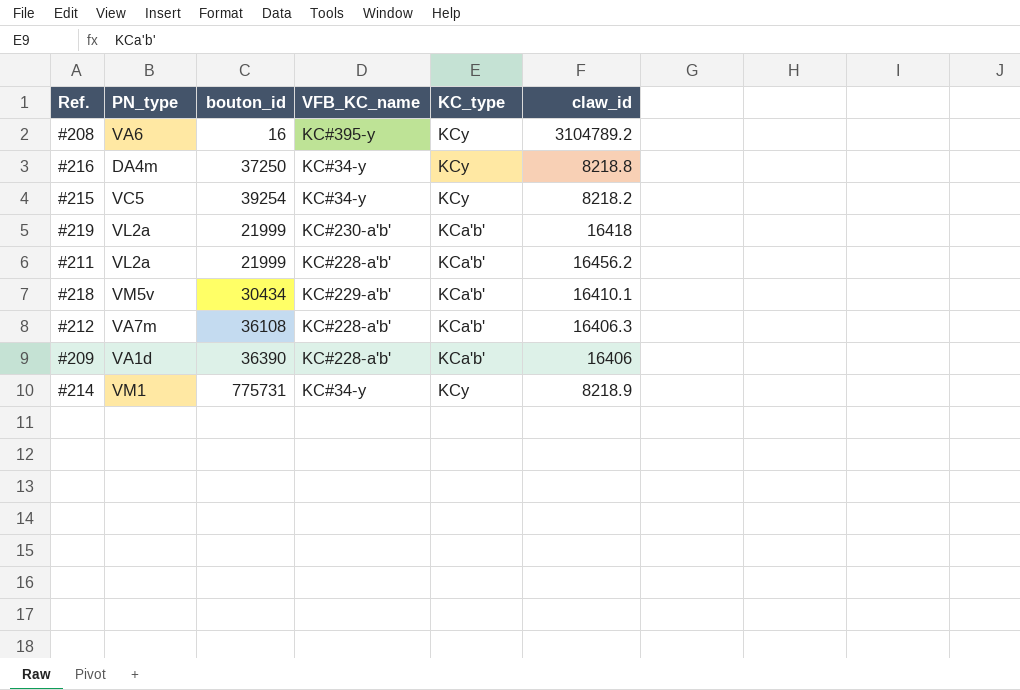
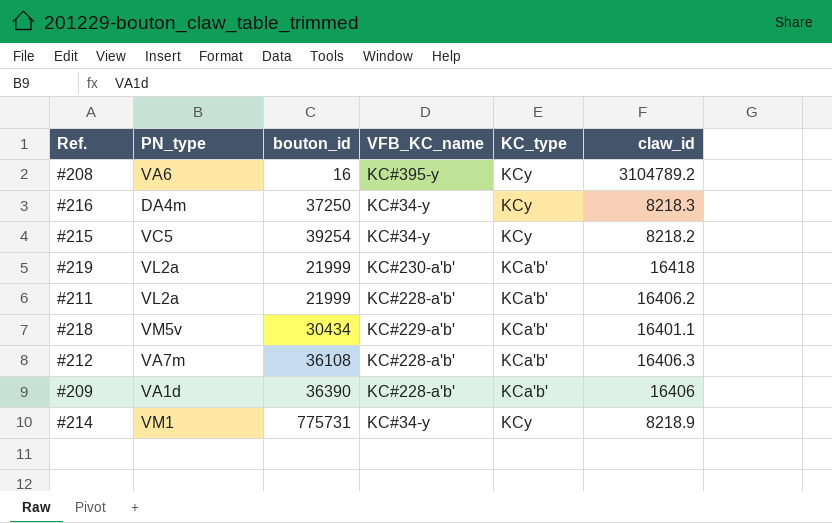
#216 | claw_id: 8218.8 -> 8218.3
#211 | claw_id: 16456.2 -> 16406.2
#218 | claw_id: 16410.1 -> 16401.1

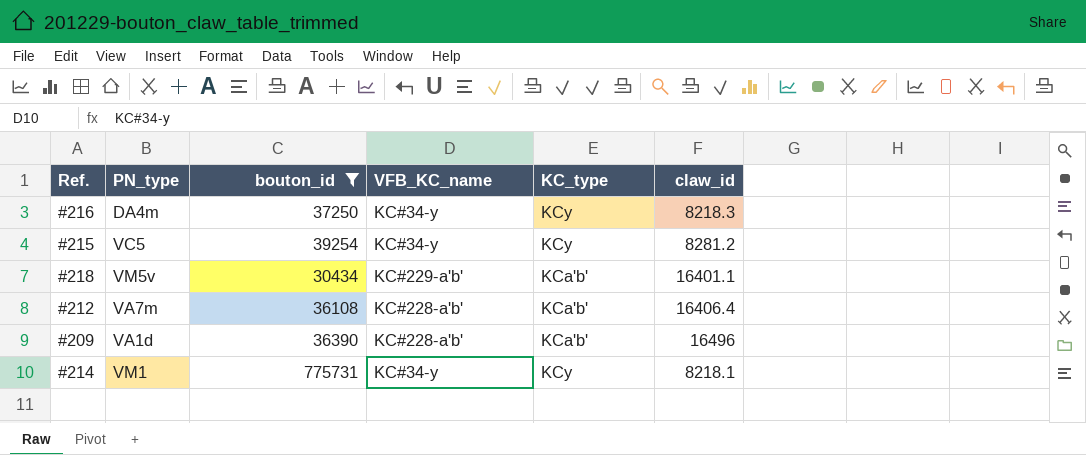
filter: none -> bouton_id >= 30434
#215 | claw_id: 8218.2 -> 8281.2
#212 | claw_id: 16406.3 -> 16406.4
#209 | claw_id: 16406 -> 16496
#214 | claw_id: 8218.9 -> 8218.1

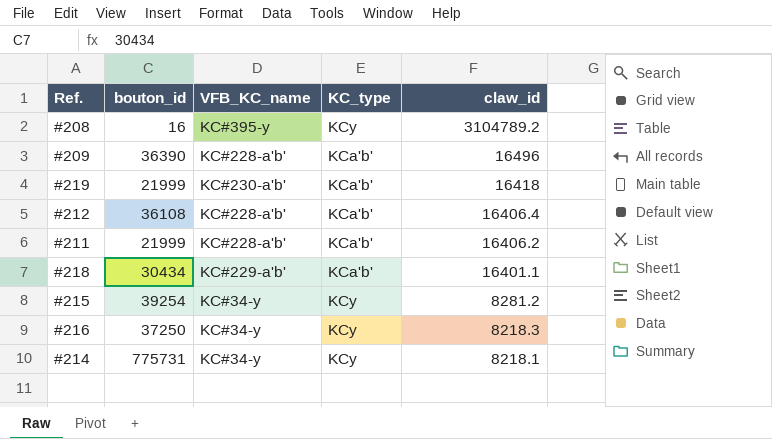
filter: bouton_id >= 30434 -> none
row order: none -> claw_id descending
column PN_type | position: 2 -> none

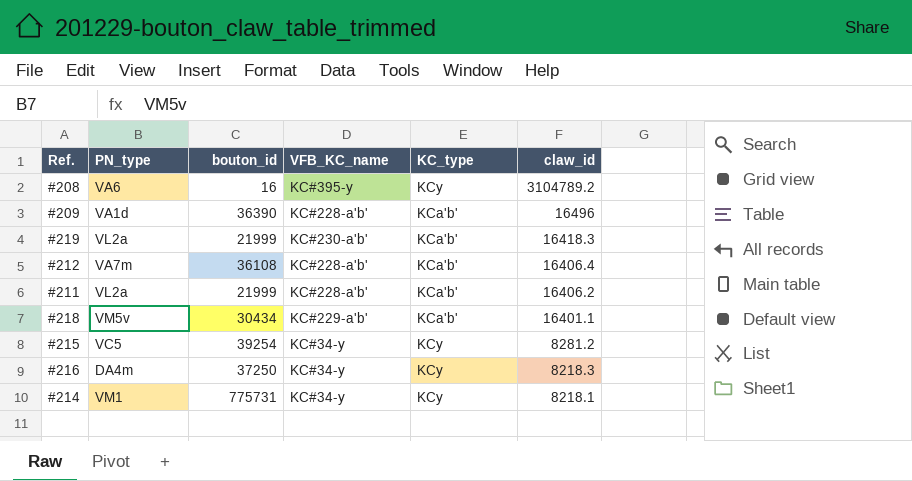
column PN_type | position: none -> 2
#219 | claw_id: 16418 -> 16418.3

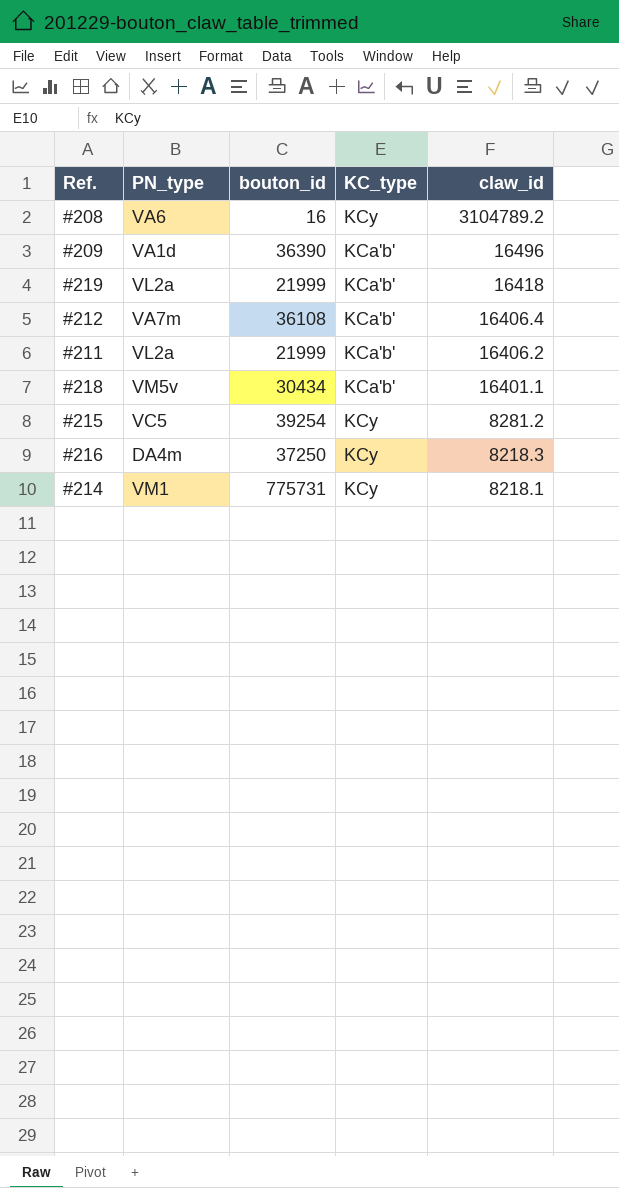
column VFB_KC_name | position: 4 -> none
#219 | claw_id: 16418.3 -> 16418

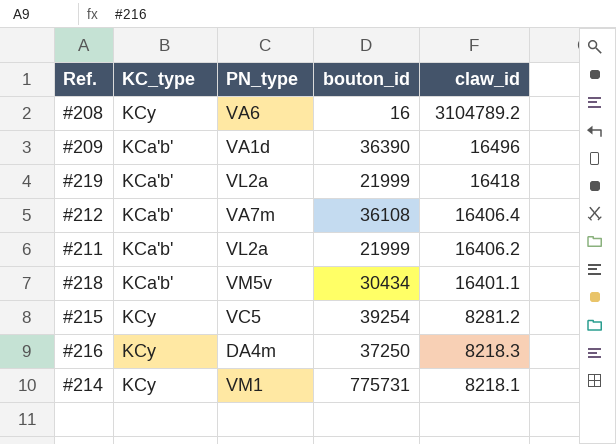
column KC_type | position: 4 -> 2

